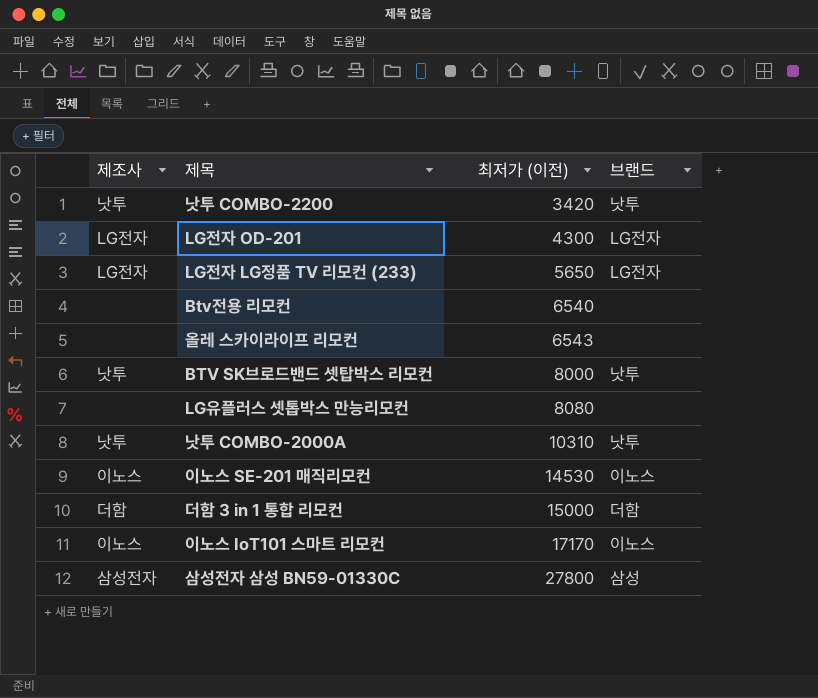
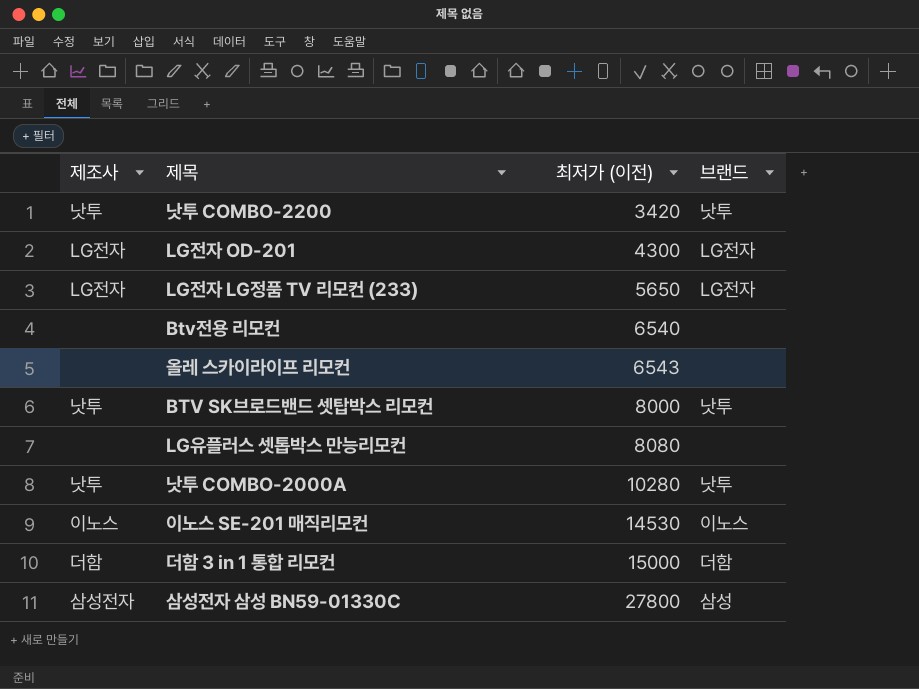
row 이노스 IoT101 스마트 리모컨: 이노스 | 17170 | 이노스 -> none
낫투 COMBO-2000A | 최저가 (이전): 10310 -> 10280

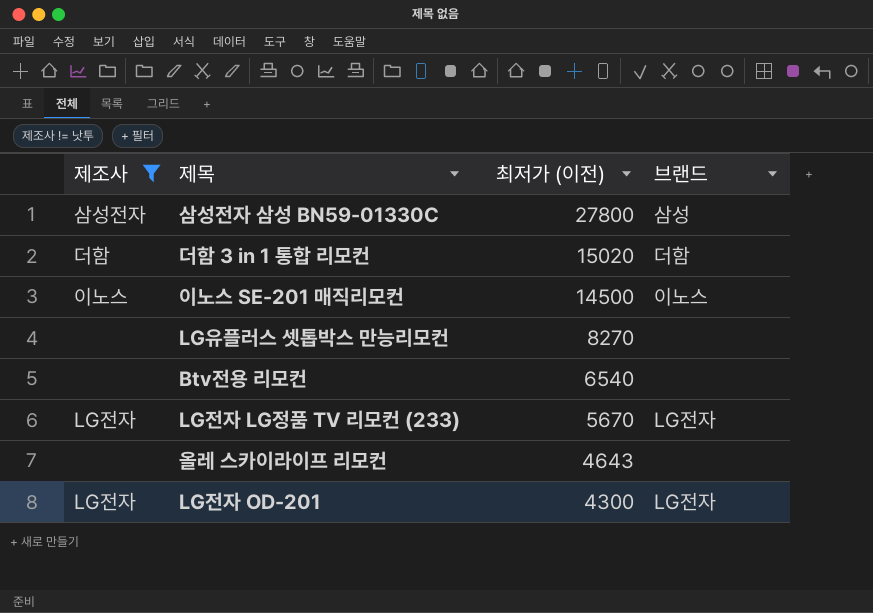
filter: none -> 제조사 != 낫투
row order: 최저가 (이전) ascending -> 최저가 (이전) descending
더함 3 in 1 통합 리모컨 | 최저가 (이전): 15000 -> 15020
이노스 SE-201 매직리모컨 | 최저가 (이전): 14530 -> 14500
LG유플러스 셋톱박스 만능리모컨 | 최저가 (이전): 8080 -> 8270
LG전자 LG정품 TV 리모컨 (233) | 최저가 (이전): 5650 -> 5670
올레 스카이라이프 리모컨 | 최저가 (이전): 6543 -> 4643

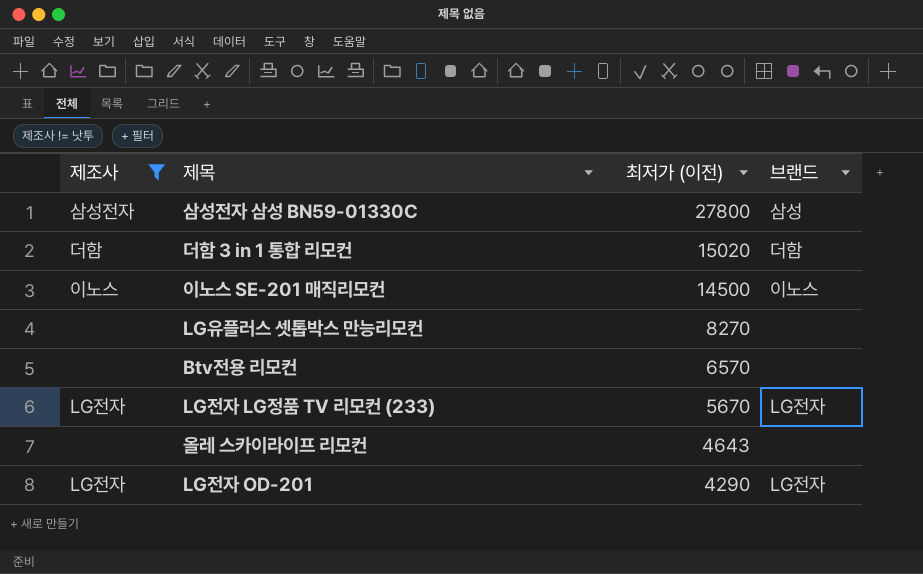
Btv전용 리모컨 | 최저가 (이전): 6540 -> 6570
LG전자 OD-201 | 최저가 (이전): 4300 -> 4290

